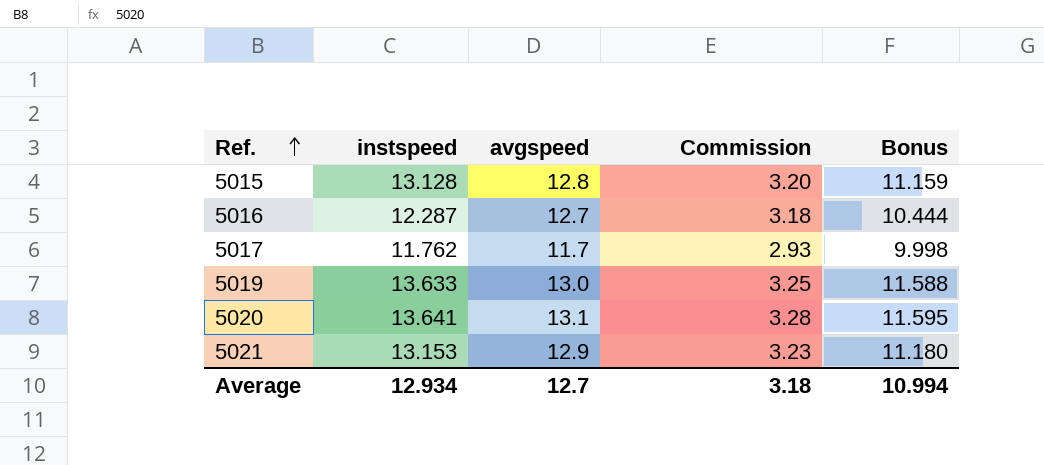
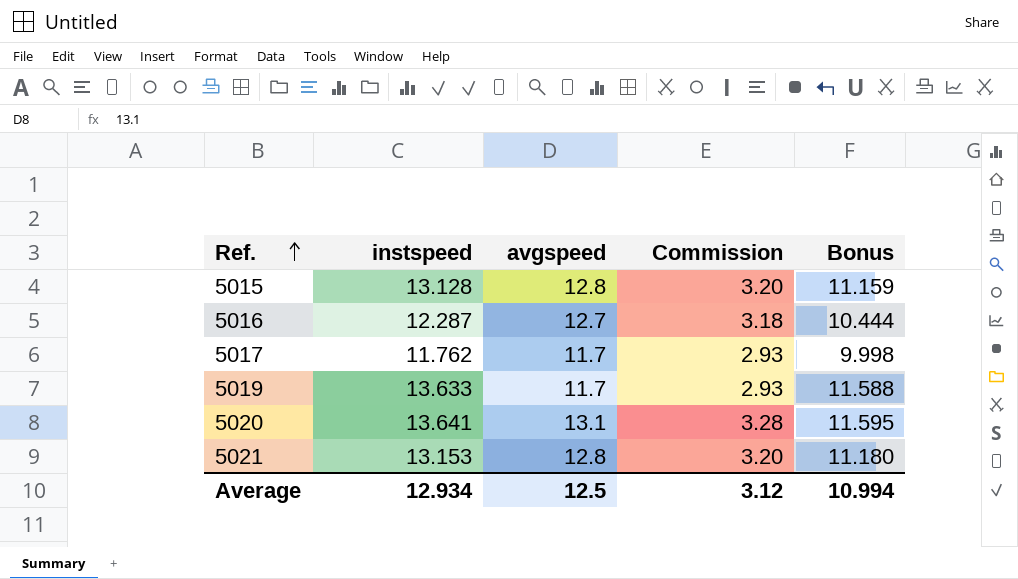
5019 | avgspeed: 13.0 -> 11.7
5019 | Commission: 3.25 -> 2.93
5021 | avgspeed: 12.9 -> 12.8
5021 | Commission: 3.23 -> 3.20
Average | avgspeed: 12.7 -> 12.5
Average | Commission: 3.18 -> 3.12

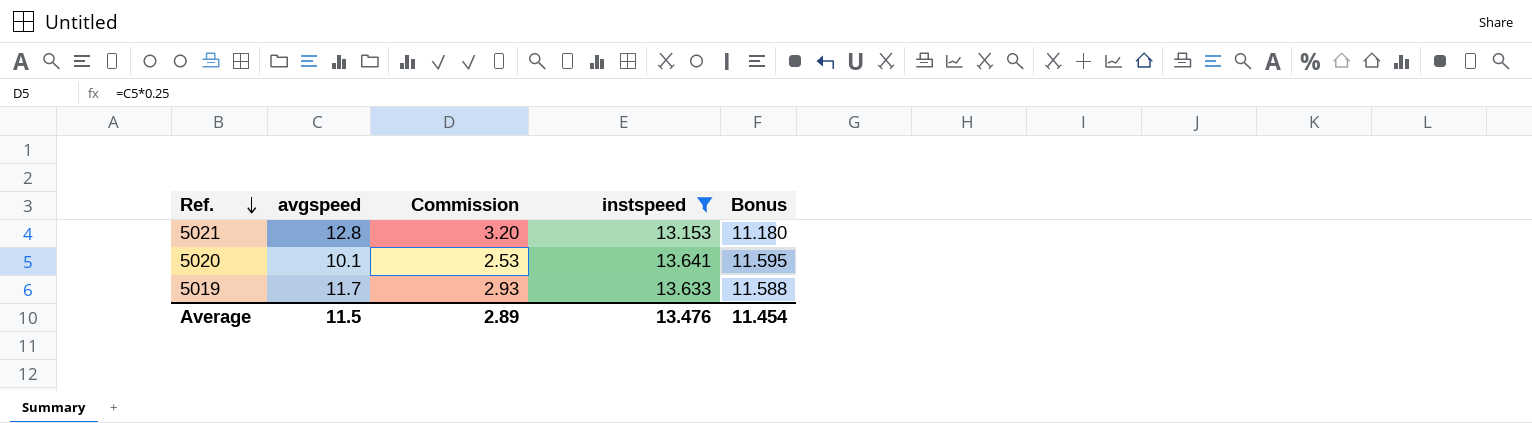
filter: none -> instspeed >= 13.153
row order: Ref. ascending -> Ref. descending
column instspeed | position: 2 -> 4
5020 | avgspeed: 13.1 -> 10.1
5020 | Commission: 3.28 -> 2.53
Average | avgspeed: 12.5 -> 11.5
Average | Commission: 3.12 -> 2.89
Average | instspeed: 12.934 -> 13.476
Average | Bonus: 10.994 -> 11.454

